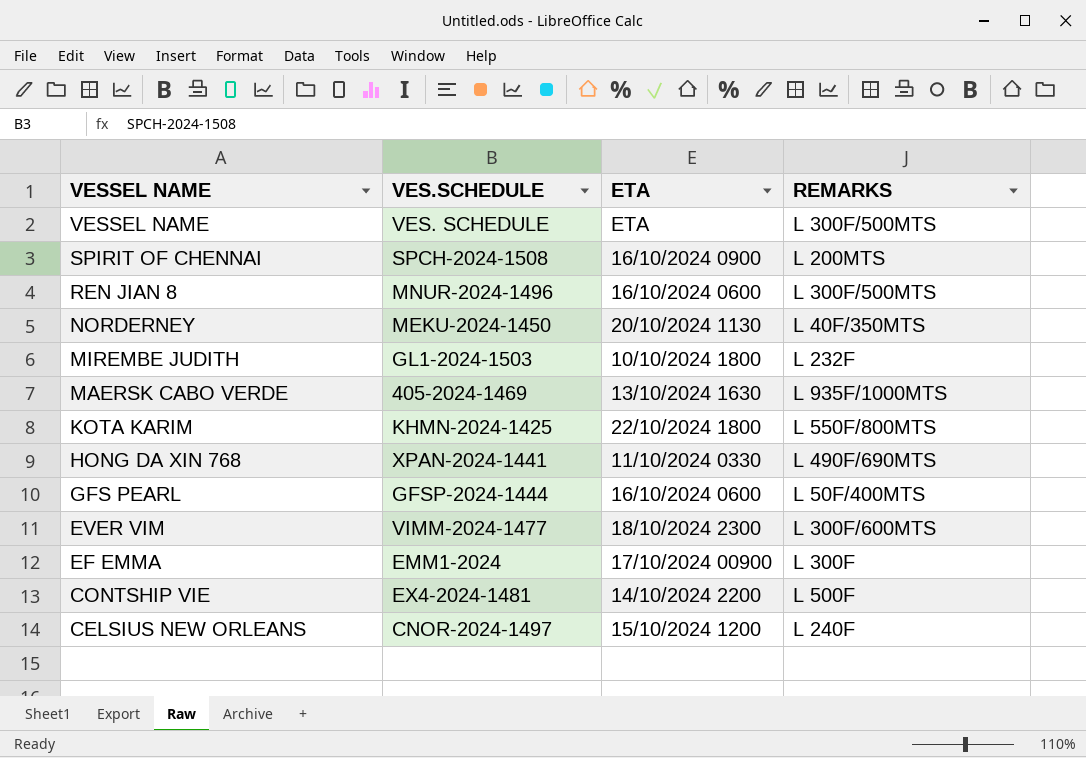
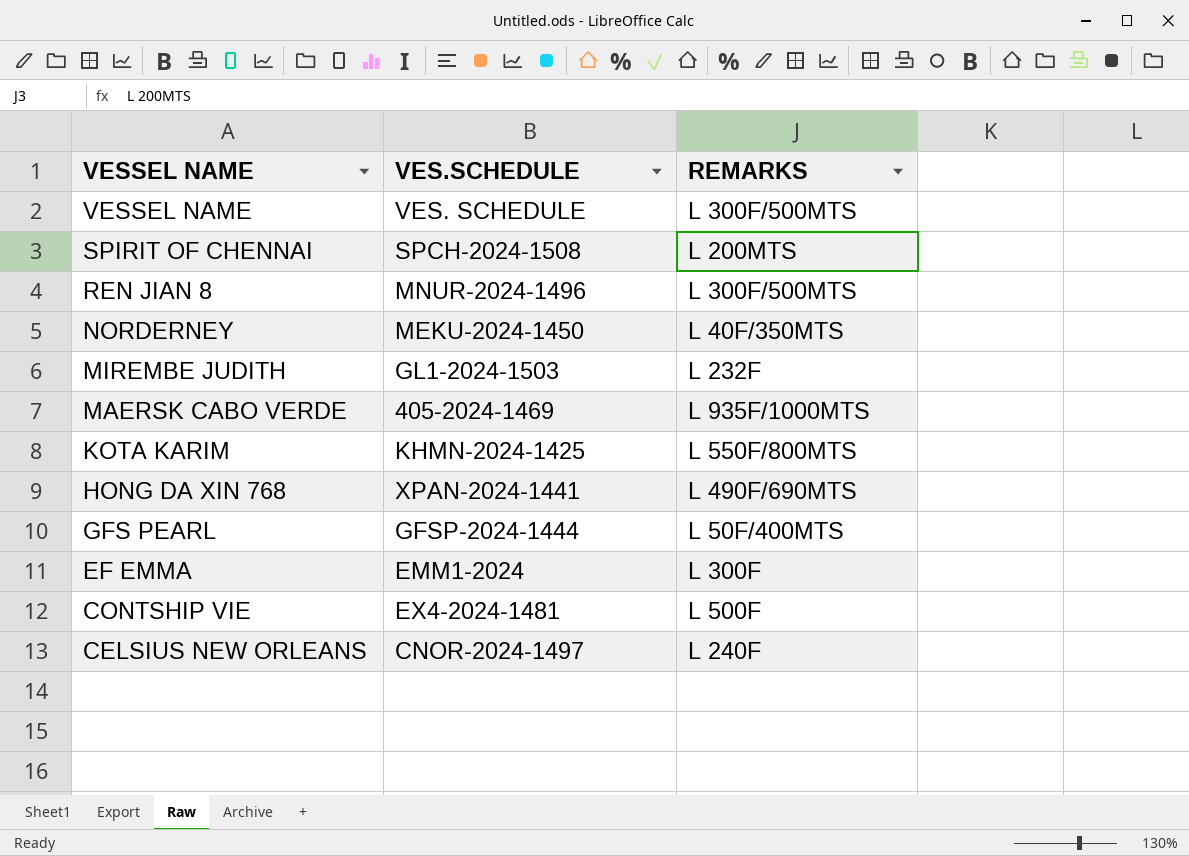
column ETA | position: 3 -> none
row EVER VIM: VIMM-2024-1477 | 18/10/2024 2300 | L 300F/600MTS -> none

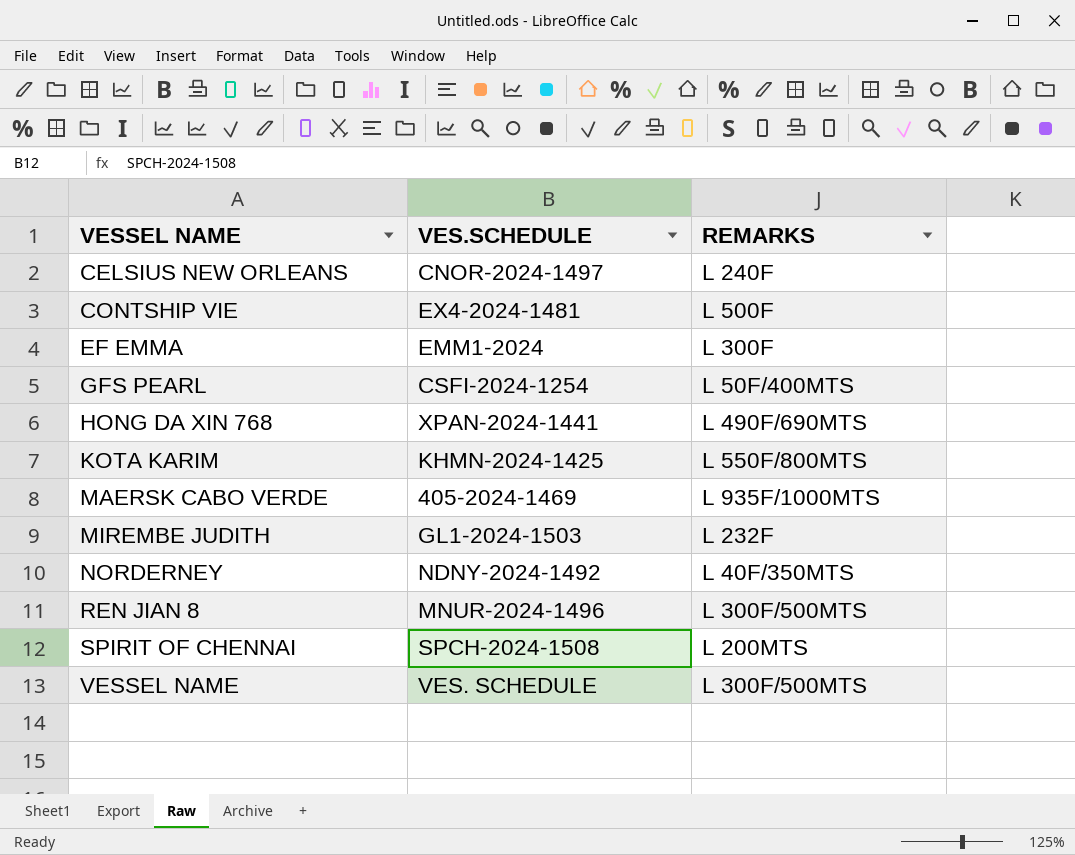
row order: VESSEL NAME descending -> VESSEL NAME ascending
GFS PEARL | VES.SCHEDULE: GFSP-2024-1444 -> CSFI-2024-1254
NORDERNEY | VES.SCHEDULE: MEKU-2024-1450 -> NDNY-2024-1492

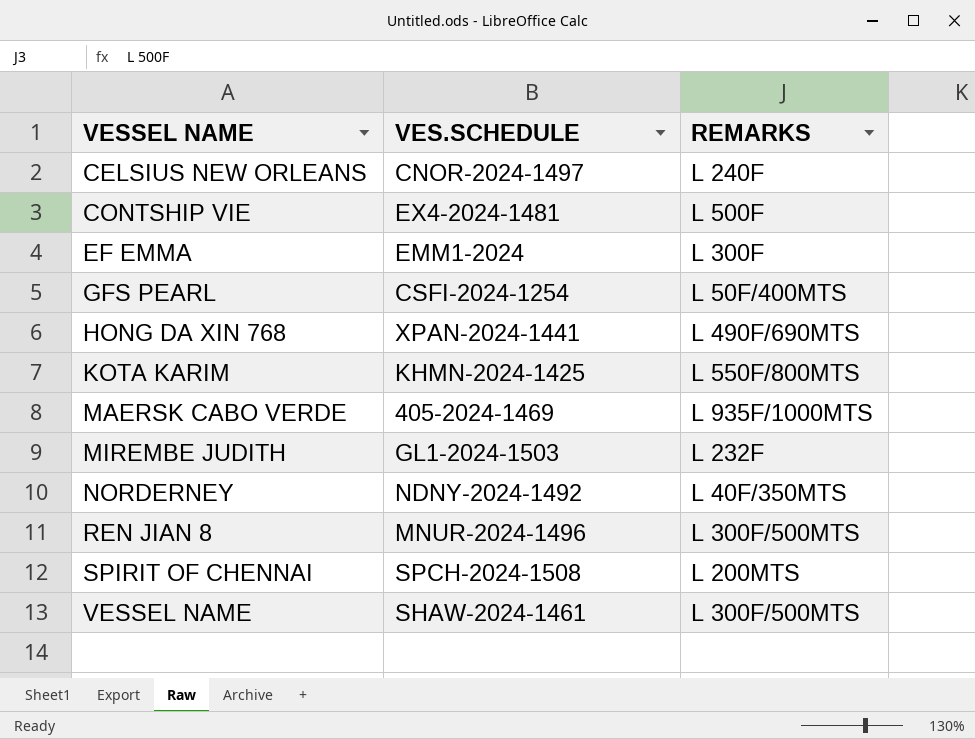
VESSEL NAME | VES.SCHEDULE: VES. SCHEDULE -> SHAW-2024-1461

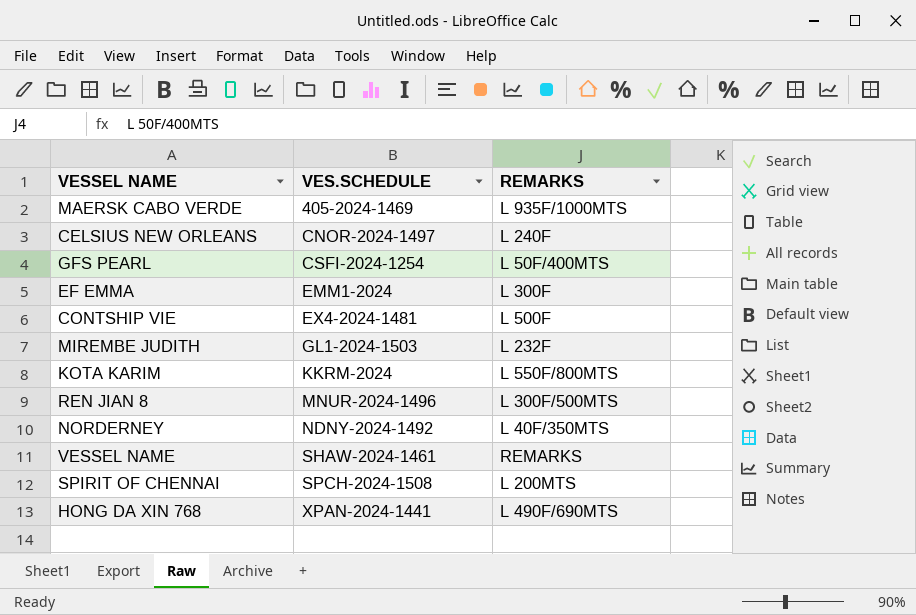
row order: VESSEL NAME ascending -> VES.SCHEDULE ascending
KOTA KARIM | VES.SCHEDULE: KHMN-2024-1425 -> KKRM-2024
VESSEL NAME | REMARKS: L 300F/500MTS -> REMARKS

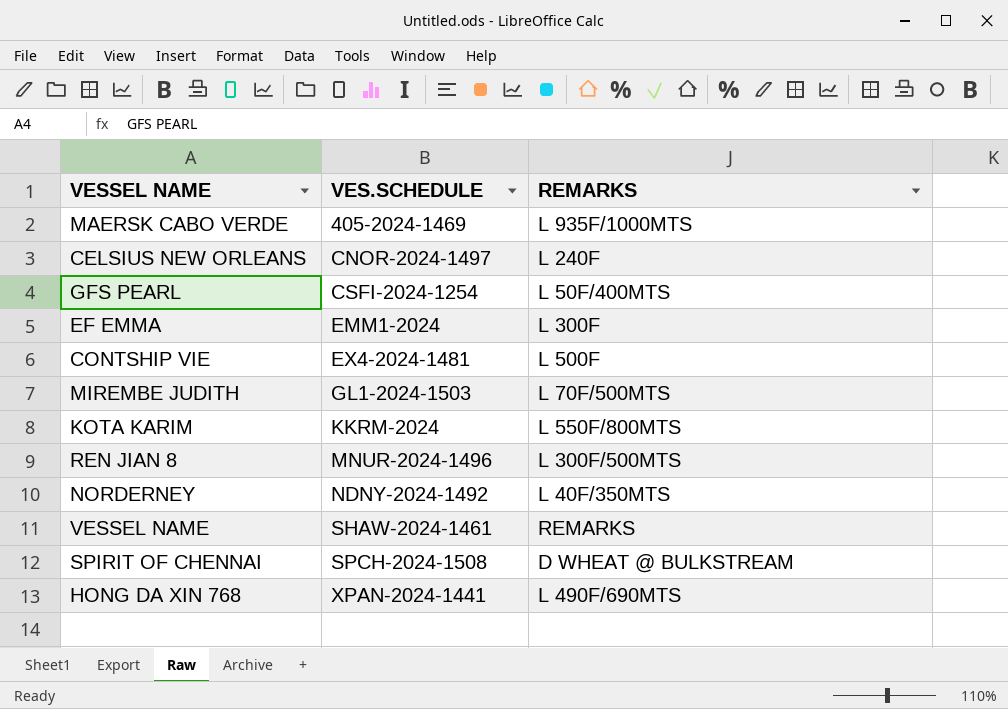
MIREMBE JUDITH | REMARKS: L 232F -> L 70F/500MTS
SPIRIT OF CHENNAI | REMARKS: L 200MTS -> D WHEAT @ BULKSTREAM

